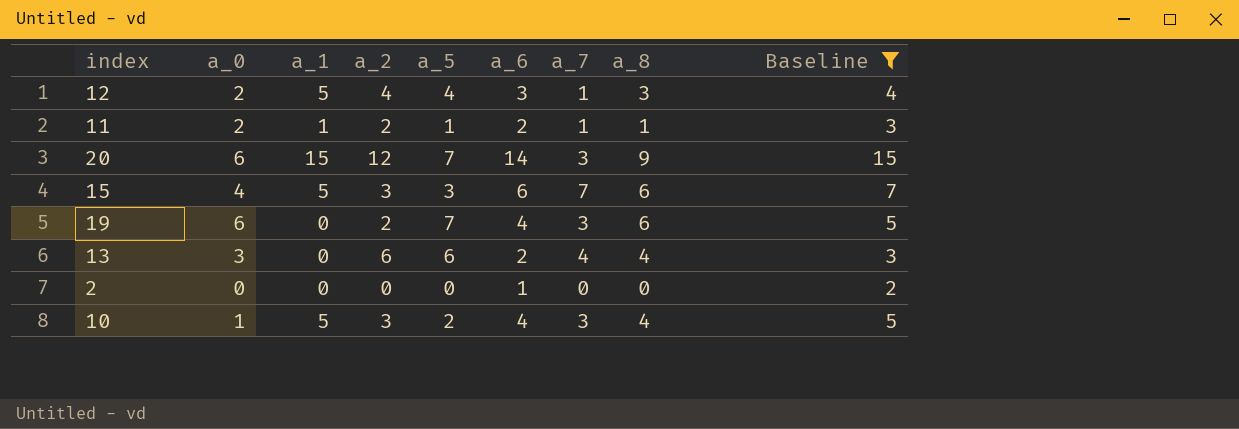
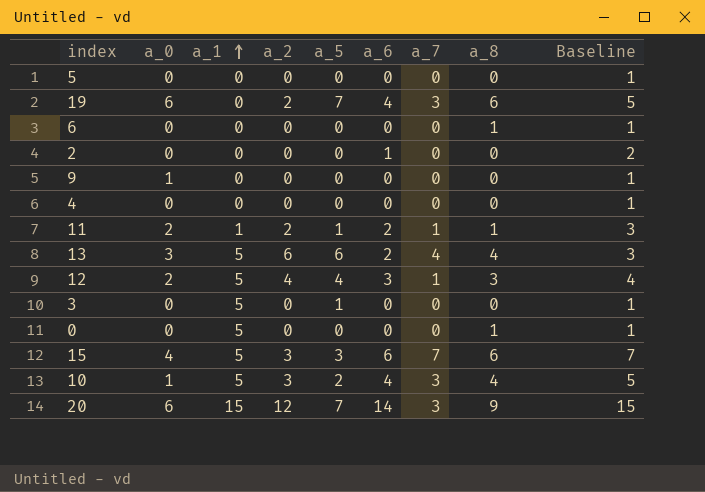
filter: Baseline != 1 -> none
row order: none -> a_1 ascending
13 | a_1: 0 -> 5

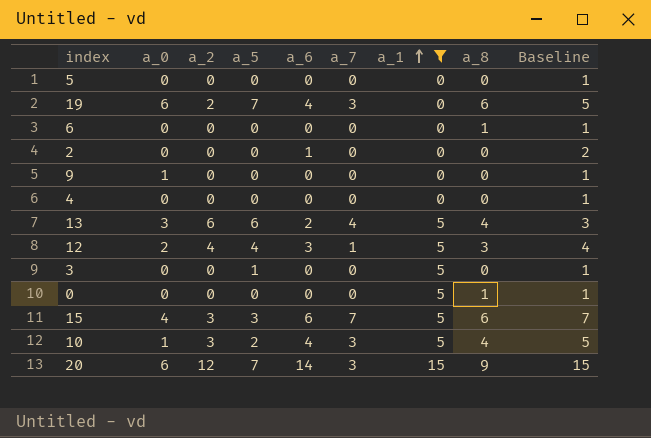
filter: none -> a_1 != 1
column a_1 | position: 3 -> 7

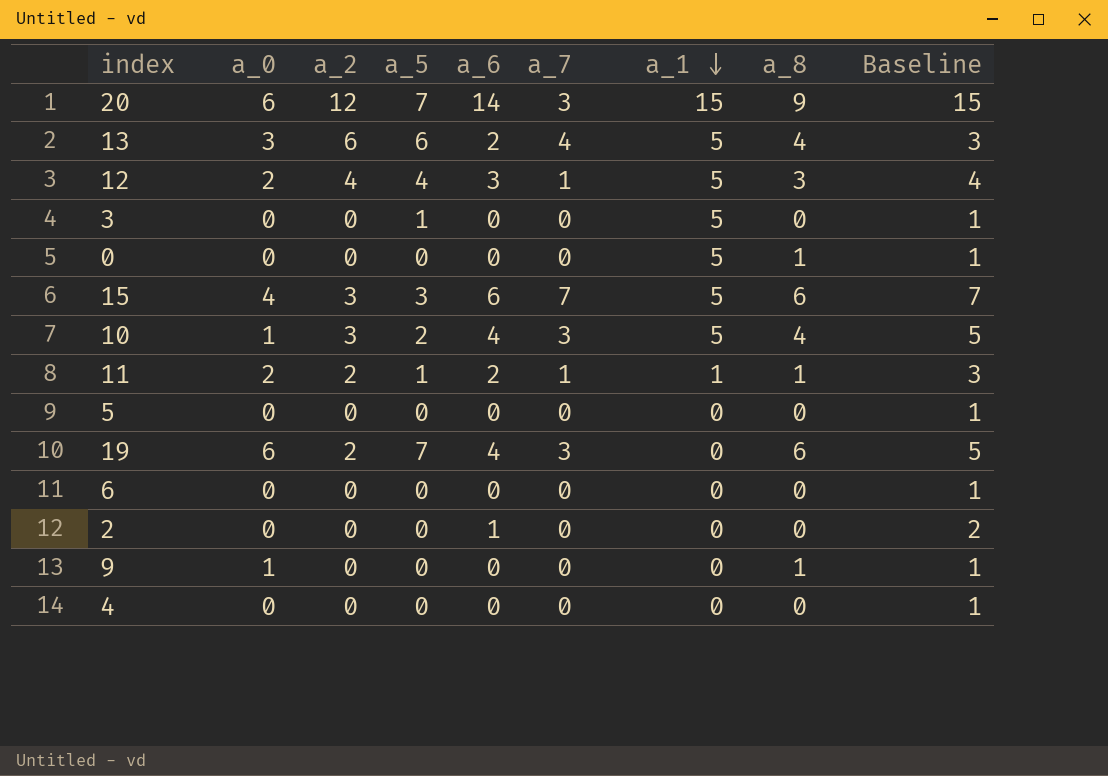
filter: a_1 != 1 -> none
row order: a_1 ascending -> a_1 descending
6 | a_8: 1 -> 0
9 | a_8: 0 -> 1

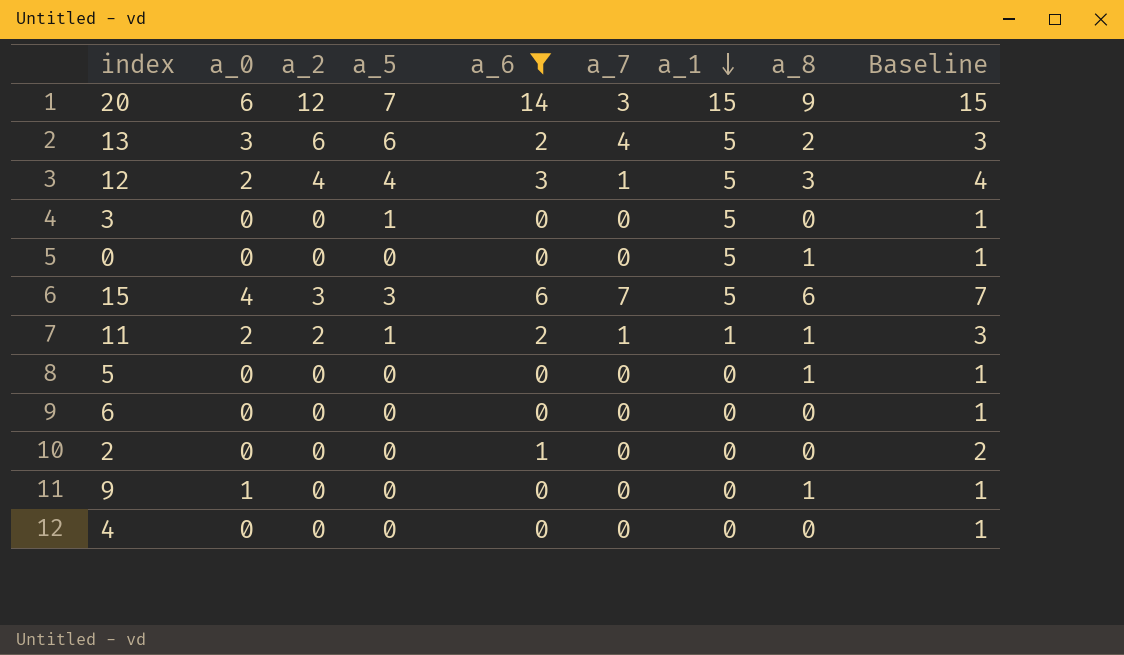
filter: none -> a_6 != 4
13 | a_8: 4 -> 2
5 | a_8: 0 -> 1

